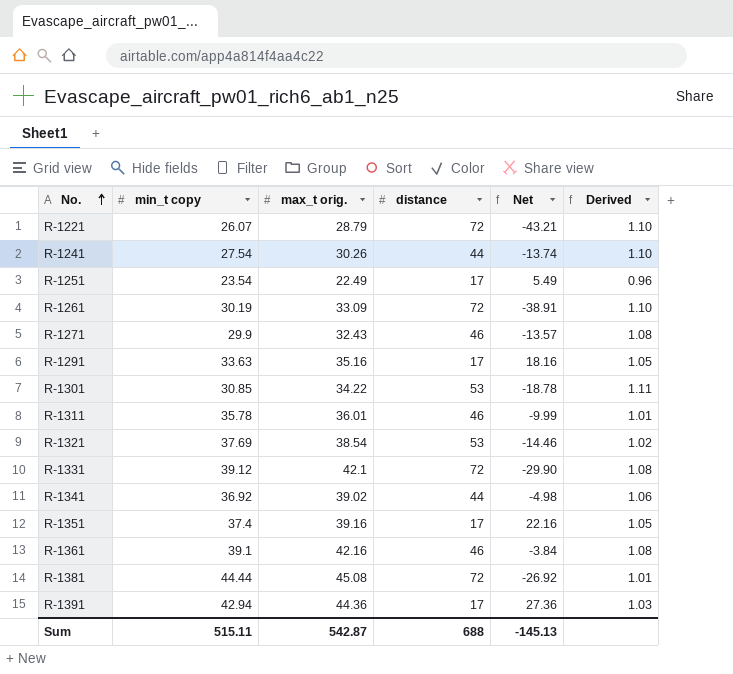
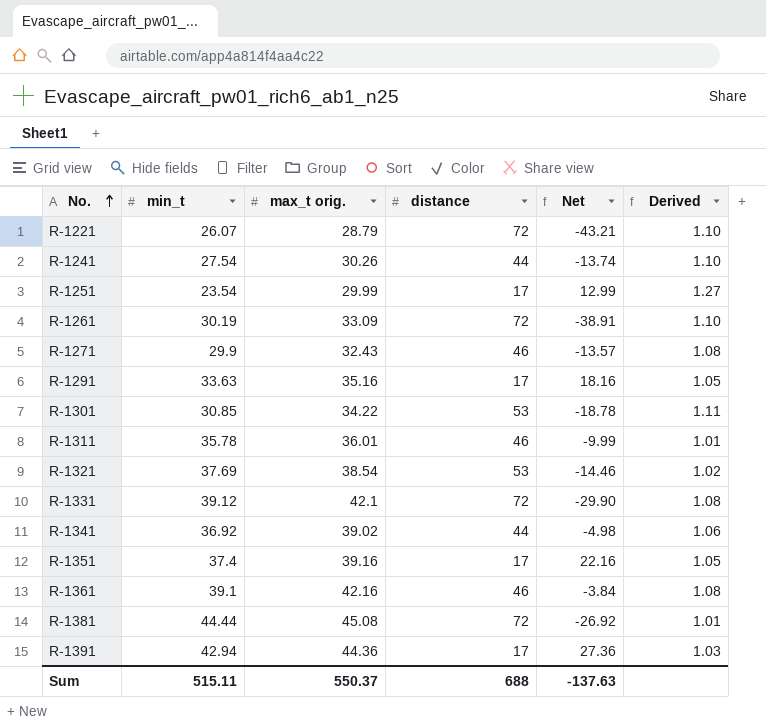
column name: min_t copy -> min_t
R-1251 | max_t orig.: 22.49 -> 29.99
R-1251 | Net: 5.49 -> 12.99
R-1251 | Derived: 0.96 -> 1.27
Sum | max_t orig.: 542.87 -> 550.37
Sum | Net: -145.13 -> -137.63

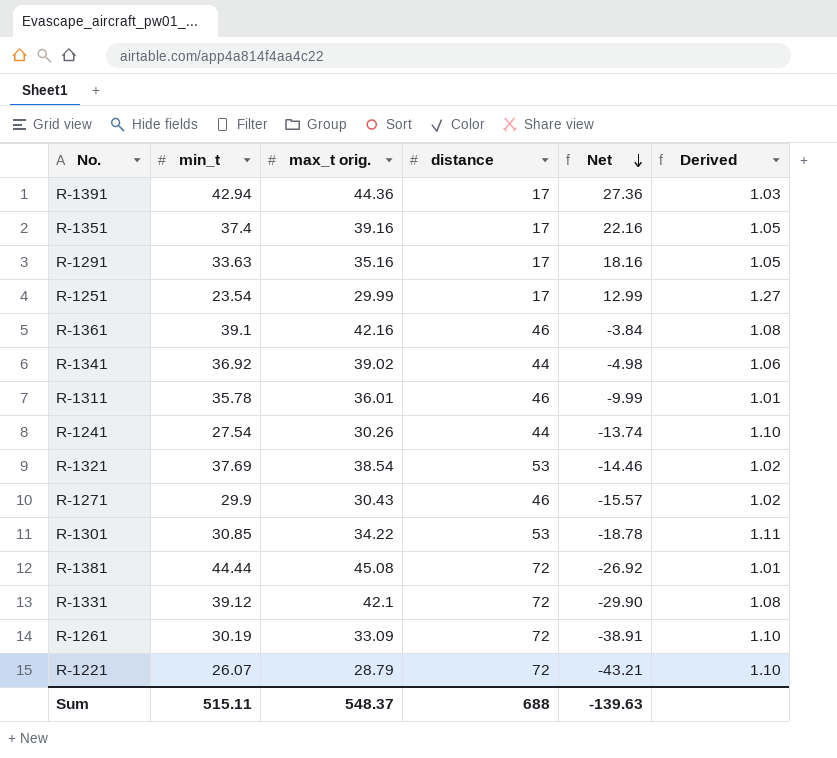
row order: No. ascending -> Net descending
R-1271 | max_t orig.: 32.43 -> 30.43
R-1271 | Net: -13.57 -> -15.57
R-1271 | Derived: 1.08 -> 1.02
Sum | max_t orig.: 550.37 -> 548.37
Sum | Net: -137.63 -> -139.63

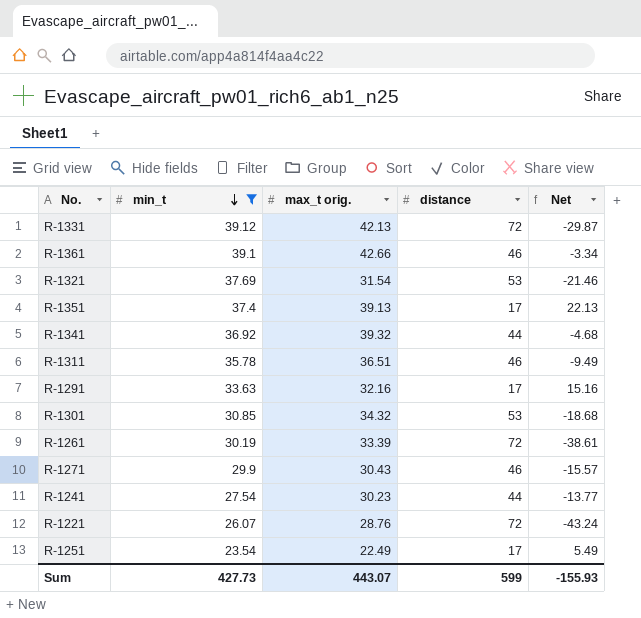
filter: none -> min_t <= 39.12
row order: Net descending -> min_t descending
column Derived | formula: [max_t orig.] / [min_t] -> none
R-1331 | max_t orig.: 42.1 -> 42.13
R-1331 | Net: -29.90 -> -29.87
R-1361 | max_t orig.: 42.16 -> 42.66
R-1361 | Net: -3.84 -> -3.34
R-1321 | max_t orig.: 38.54 -> 31.54
R-1321 | Net: -14.46 -> -21.46
R-1351 | max_t orig.: 39.16 -> 39.13
R-1351 | Net: 22.16 -> 22.13
R-1341 | max_t orig.: 39.02 -> 39.32
R-1341 | Net: -4.98 -> -4.68
R-1311 | max_t orig.: 36.01 -> 36.51
R-1311 | Net: -9.99 -> -9.49
R-1291 | max_t orig.: 35.16 -> 32.16
R-1291 | Net: 18.16 -> 15.16
R-1301 | max_t orig.: 34.22 -> 34.32
R-1301 | Net: -18.78 -> -18.68
R-1261 | max_t orig.: 33.09 -> 33.39
R-1261 | Net: -38.91 -> -38.61
R-1241 | max_t orig.: 30.26 -> 30.23
R-1241 | Net: -13.74 -> -13.77
R-1221 | max_t orig.: 28.79 -> 28.76
R-1221 | Net: -43.21 -> -43.24
R-1251 | max_t orig.: 29.99 -> 22.49
R-1251 | Net: 12.99 -> 5.49
Sum | min_t: 515.11 -> 427.73
Sum | max_t orig.: 548.37 -> 443.07
Sum | distance: 688 -> 599
Sum | Net: -139.63 -> -155.93

